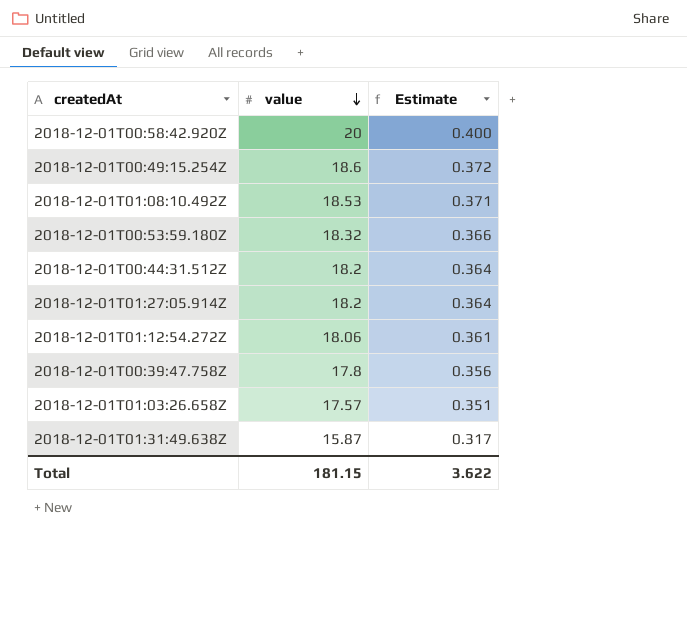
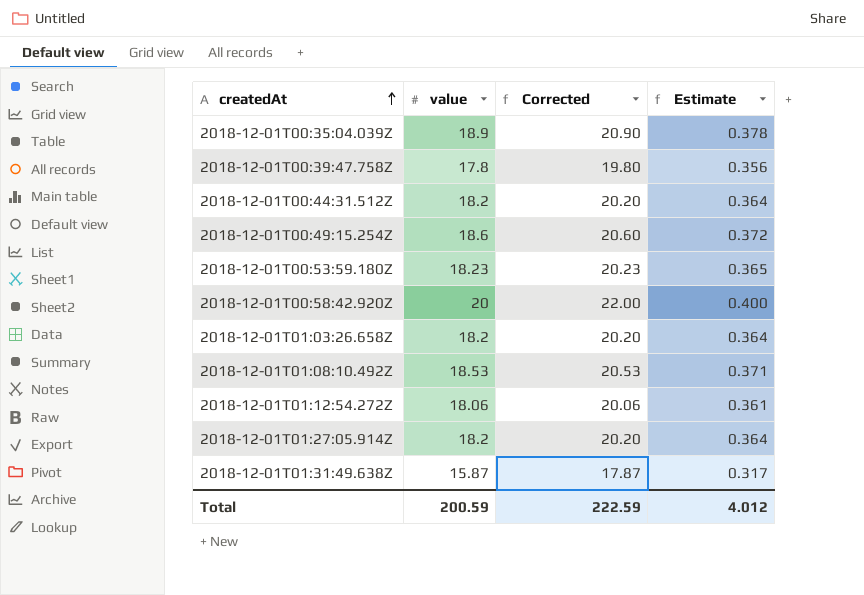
row order: value descending -> createdAt ascending
column Corrected | formula: none -> [value] + 2
row 2018-12-01T00:35:04.039Z: none -> 18.9 | 20.90 | 0.378
2018-12-01T00:53:59.180Z | value: 18.32 -> 18.23
2018-12-01T00:53:59.180Z | Estimate: 0.366 -> 0.365
2018-12-01T01:03:26.658Z | value: 17.57 -> 18.2
2018-12-01T01:03:26.658Z | Estimate: 0.351 -> 0.364
Total | value: 181.15 -> 200.59
Total | Estimate: 3.622 -> 4.012

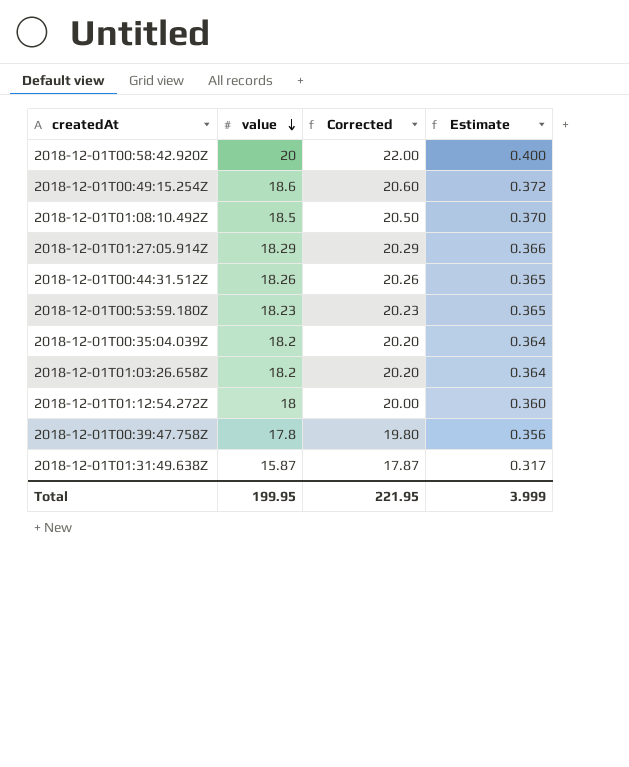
row order: createdAt ascending -> value descending
2018-12-01T01:08:10.492Z | value: 18.53 -> 18.5
2018-12-01T01:08:10.492Z | Corrected: 20.53 -> 20.50
2018-12-01T01:08:10.492Z | Estimate: 0.371 -> 0.370
2018-12-01T01:27:05.914Z | value: 18.2 -> 18.29
2018-12-01T01:27:05.914Z | Corrected: 20.20 -> 20.29
2018-12-01T01:27:05.914Z | Estimate: 0.364 -> 0.366
2018-12-01T00:44:31.512Z | value: 18.2 -> 18.26
2018-12-01T00:44:31.512Z | Corrected: 20.20 -> 20.26
2018-12-01T00:44:31.512Z | Estimate: 0.364 -> 0.365
2018-12-01T00:35:04.039Z | value: 18.9 -> 18.2
2018-12-01T00:35:04.039Z | Corrected: 20.90 -> 20.20
2018-12-01T00:35:04.039Z | Estimate: 0.378 -> 0.364
2018-12-01T01:12:54.272Z | value: 18.06 -> 18
2018-12-01T01:12:54.272Z | Corrected: 20.06 -> 20.00
2018-12-01T01:12:54.272Z | Estimate: 0.361 -> 0.360
Total | value: 200.59 -> 199.95
Total | Corrected: 222.59 -> 221.95
Total | Estimate: 4.012 -> 3.999

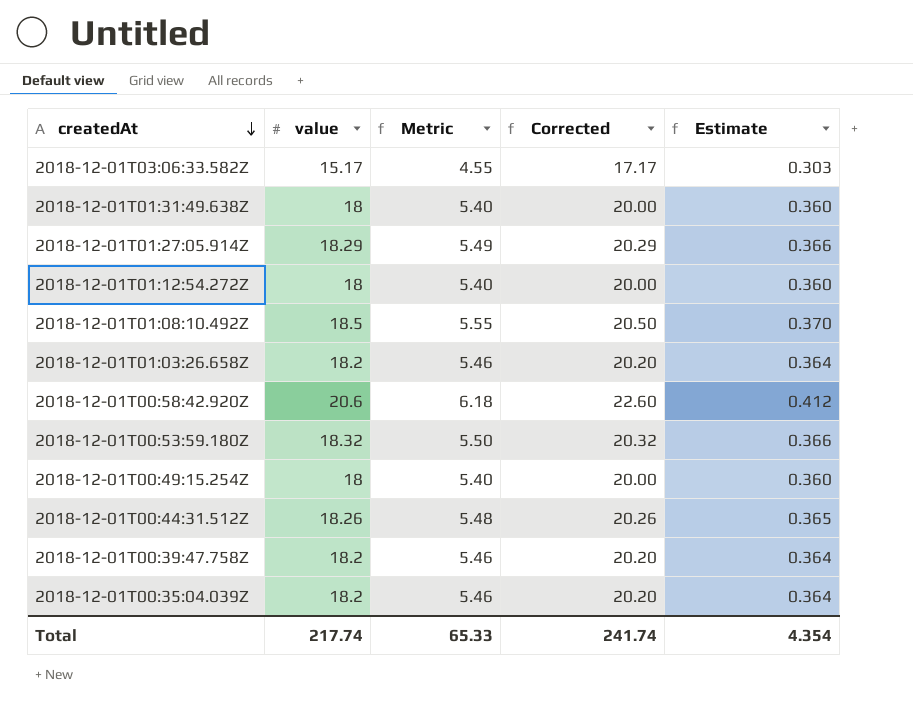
row order: value descending -> createdAt descending
column Metric | formula: none -> [value] * 0.3
row 2018-12-01T03:06:33.582Z: none -> 15.17 | 4.55 | 17.17 | 0.303
2018-12-01T01:31:49.638Z | value: 15.87 -> 18
2018-12-01T01:31:49.638Z | Corrected: 17.87 -> 20.00
2018-12-01T01:31:49.638Z | Estimate: 0.317 -> 0.360
2018-12-01T00:58:42.920Z | value: 20 -> 20.6
2018-12-01T00:58:42.920Z | Corrected: 22.00 -> 22.60
2018-12-01T00:58:42.920Z | Estimate: 0.400 -> 0.412
2018-12-01T00:53:59.180Z | value: 18.23 -> 18.32
2018-12-01T00:53:59.180Z | Corrected: 20.23 -> 20.32
2018-12-01T00:53:59.180Z | Estimate: 0.365 -> 0.366
2018-12-01T00:49:15.254Z | value: 18.6 -> 18
2018-12-01T00:49:15.254Z | Corrected: 20.60 -> 20.00
2018-12-01T00:49:15.254Z | Estimate: 0.372 -> 0.360
2018-12-01T00:39:47.758Z | value: 17.8 -> 18.2
2018-12-01T00:39:47.758Z | Corrected: 19.80 -> 20.20
2018-12-01T00:39:47.758Z | Estimate: 0.356 -> 0.364
Total | value: 199.95 -> 217.74
Total | Corrected: 221.95 -> 241.74
Total | Estimate: 3.999 -> 4.354

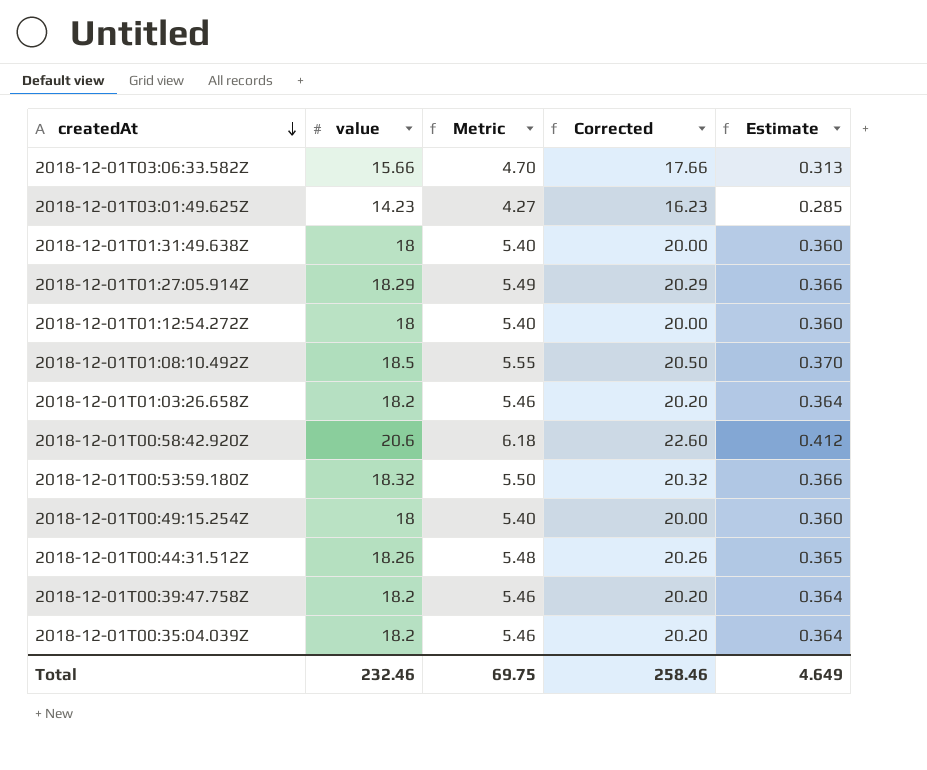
2018-12-01T03:06:33.582Z | value: 15.17 -> 15.66
2018-12-01T03:06:33.582Z | Metric: 4.55 -> 4.70
2018-12-01T03:06:33.582Z | Corrected: 17.17 -> 17.66
2018-12-01T03:06:33.582Z | Estimate: 0.303 -> 0.313
row 2018-12-01T03:01:49.625Z: none -> 14.23 | 4.27 | 16.23 | 0.285
Total | value: 217.74 -> 232.46
Total | Metric: 65.33 -> 69.75
Total | Corrected: 241.74 -> 258.46
Total | Estimate: 4.354 -> 4.649

